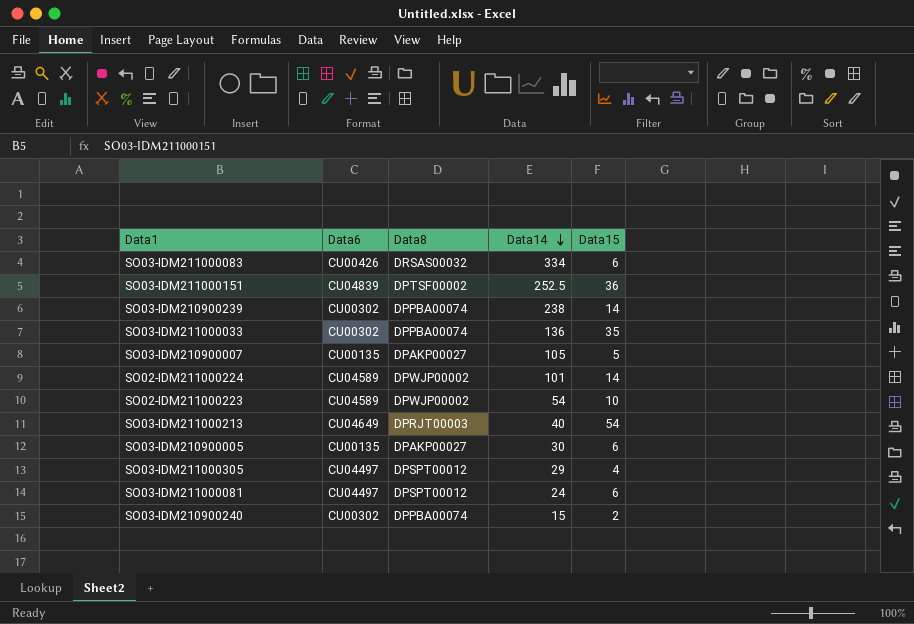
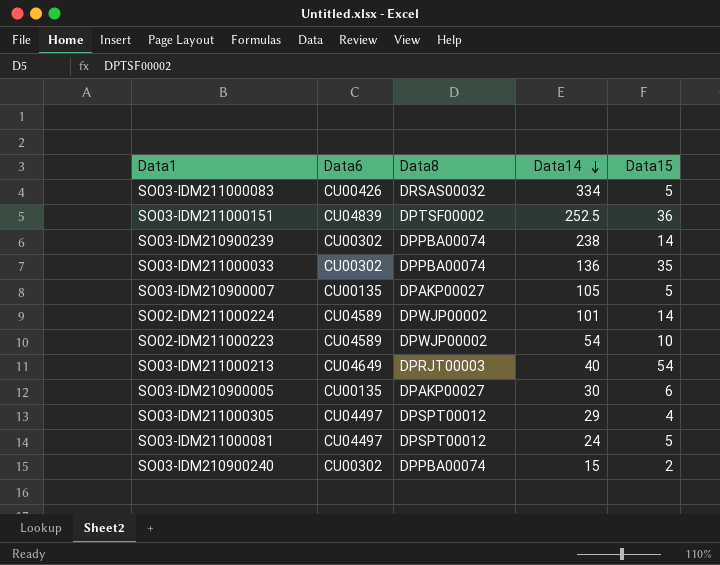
SO03-IDM211000083 | Data15: 6 -> 5
SO03-IDM211000081 | Data15: 6 -> 5

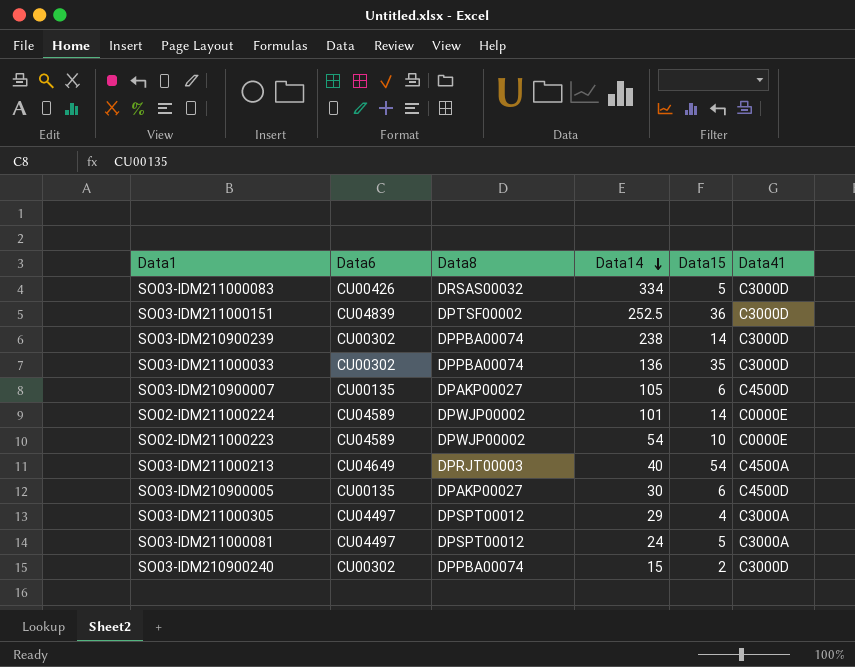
column Data41 | position: none -> 6
SO03-IDM210900007 | Data15: 5 -> 6

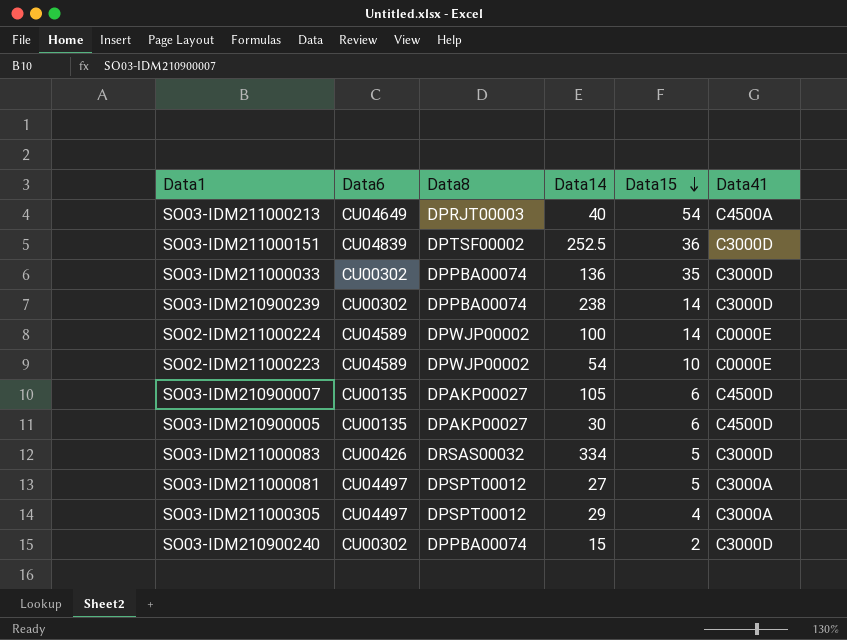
row order: Data14 descending -> Data15 descending
SO02-IDM211000224 | Data14: 101 -> 100
SO03-IDM211000081 | Data14: 24 -> 27

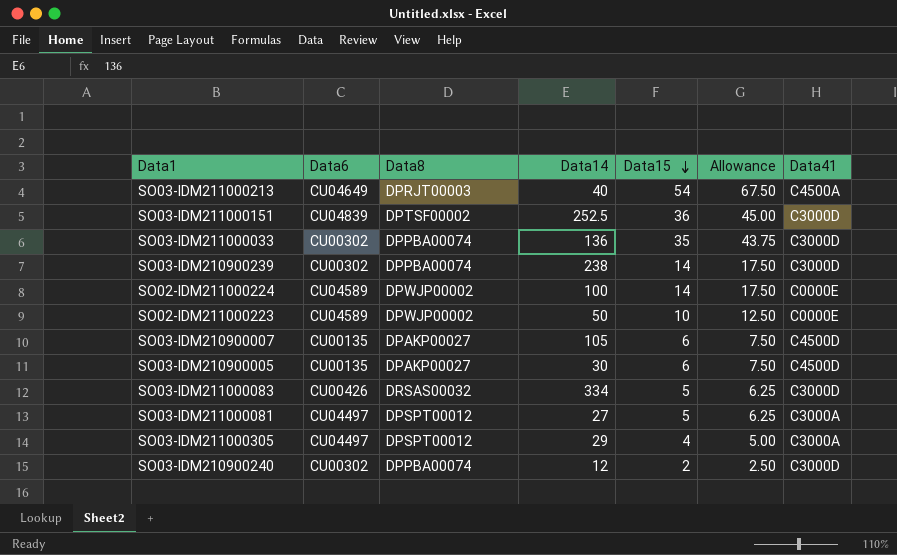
column Allowance | formula: none -> [Data15] * 1.25
SO02-IDM211000223 | Data14: 54 -> 50
SO03-IDM210900240 | Data14: 15 -> 12

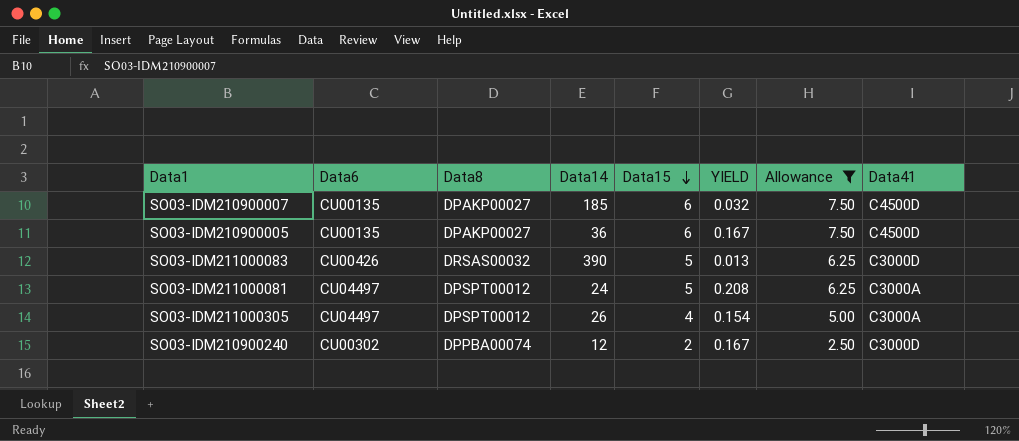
filter: none -> Allowance <= 7.50
column YIELD | formula: none -> [Data15] / [Data14]
SO03-IDM210900007 | Data14: 105 -> 185
SO03-IDM210900005 | Data14: 30 -> 36
SO03-IDM211000083 | Data14: 334 -> 390
SO03-IDM211000081 | Data14: 27 -> 24
SO03-IDM211000305 | Data14: 29 -> 26

